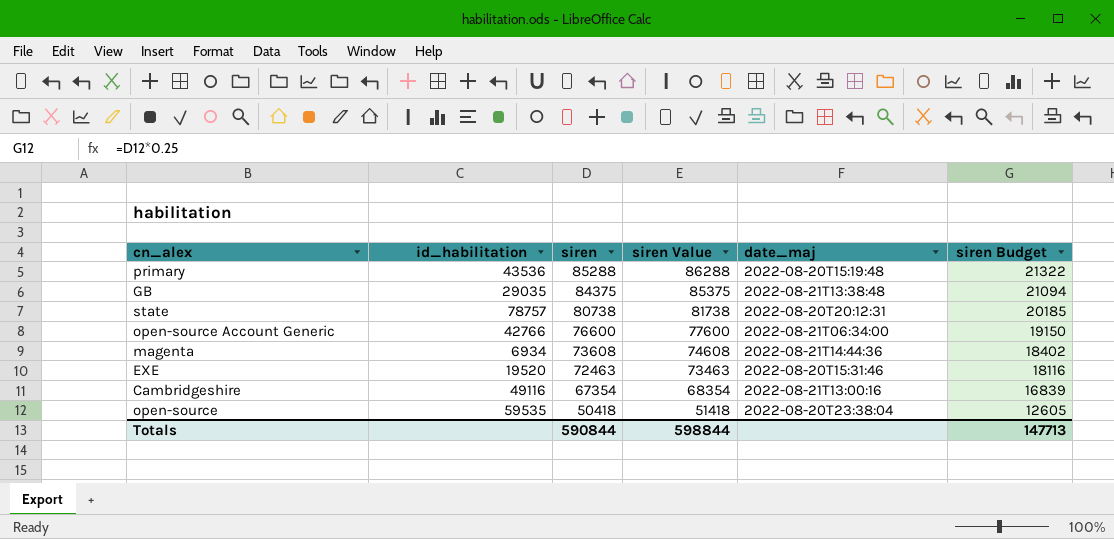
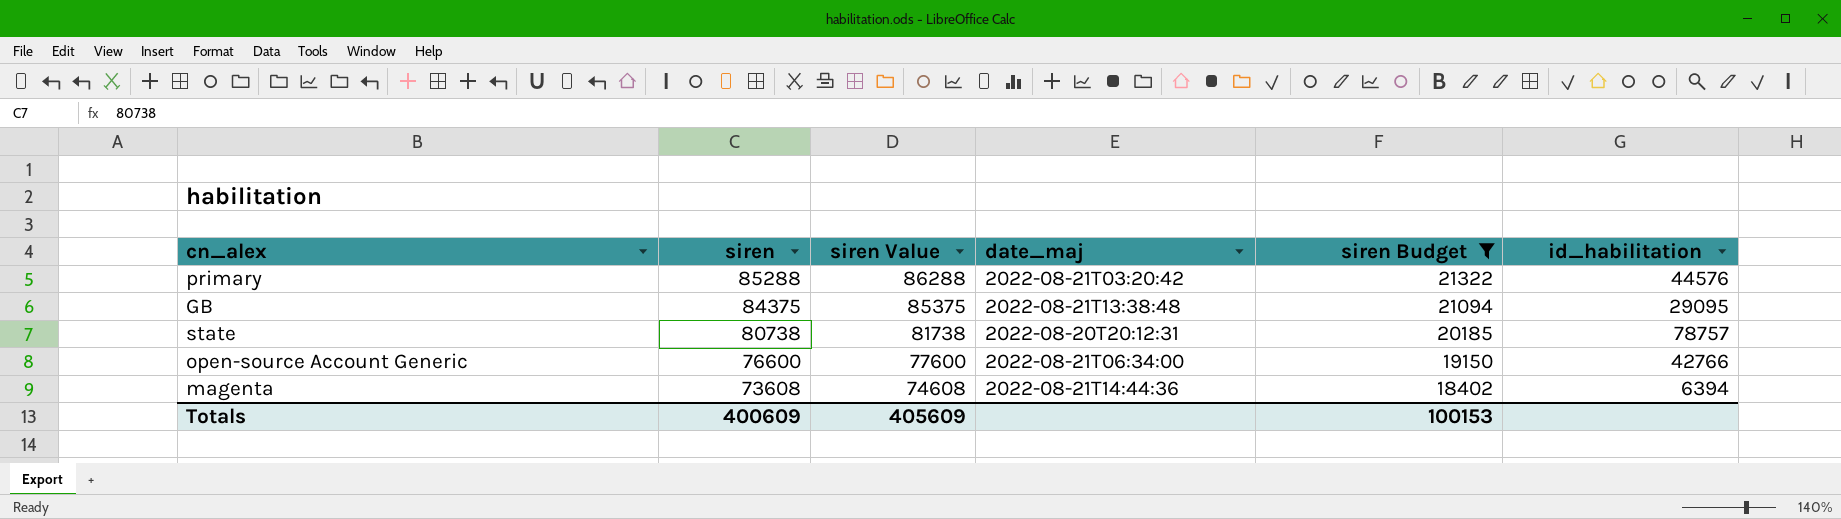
filter: none -> siren Budget >= 18402
column id_habilitation | position: 2 -> 6
primary | date_maj: 2022-08-20T15:19:48 -> 2022-08-21T03:20:42
primary | id_habilitation: 43536 -> 44576
GB | id_habilitation: 29035 -> 29095
magenta | id_habilitation: 6934 -> 6394
Totals | siren: 590844 -> 400609
Totals | siren Value: 598844 -> 405609
Totals | siren Budget: 147713 -> 100153

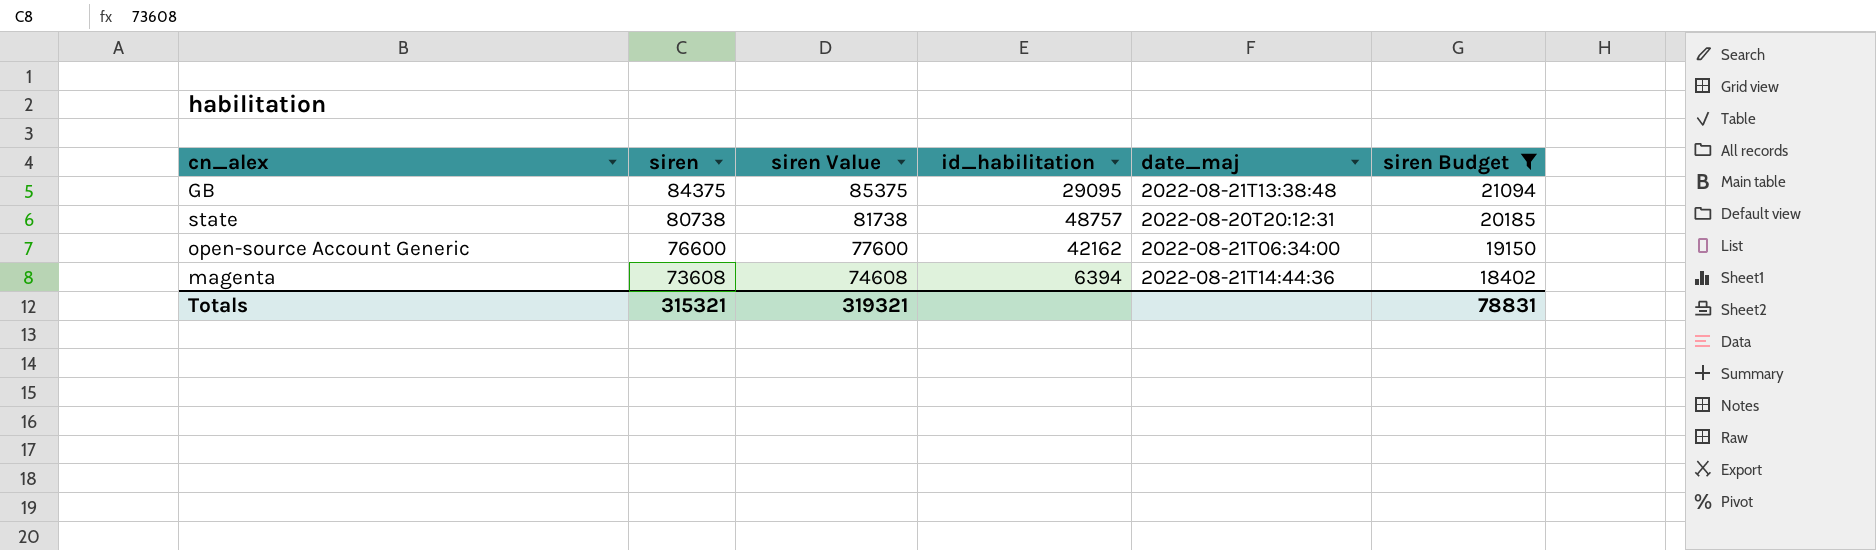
column id_habilitation | position: 6 -> 4
row primary: 85288 | 86288 | 2022-08-21T03:20:42 | 21322 | 44576 -> none
state | id_habilitation: 78757 -> 48757
open-source Account Generic | id_habilitation: 42766 -> 42162
Totals | siren: 400609 -> 315321
Totals | siren Value: 405609 -> 319321
Totals | siren Budget: 100153 -> 78831

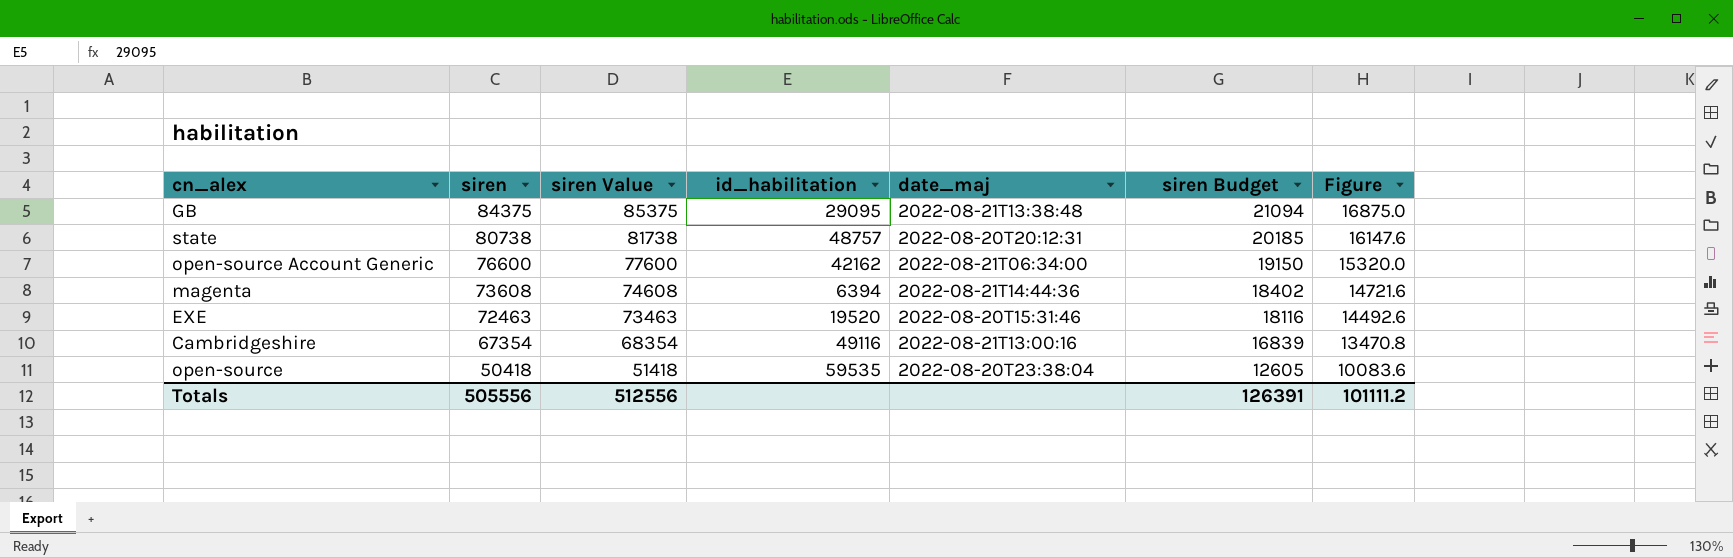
filter: siren Budget >= 18402 -> none
column Figure | formula: none -> [siren] * 0.2
Totals | siren: 315321 -> 505556
Totals | siren Value: 319321 -> 512556
Totals | siren Budget: 78831 -> 126391

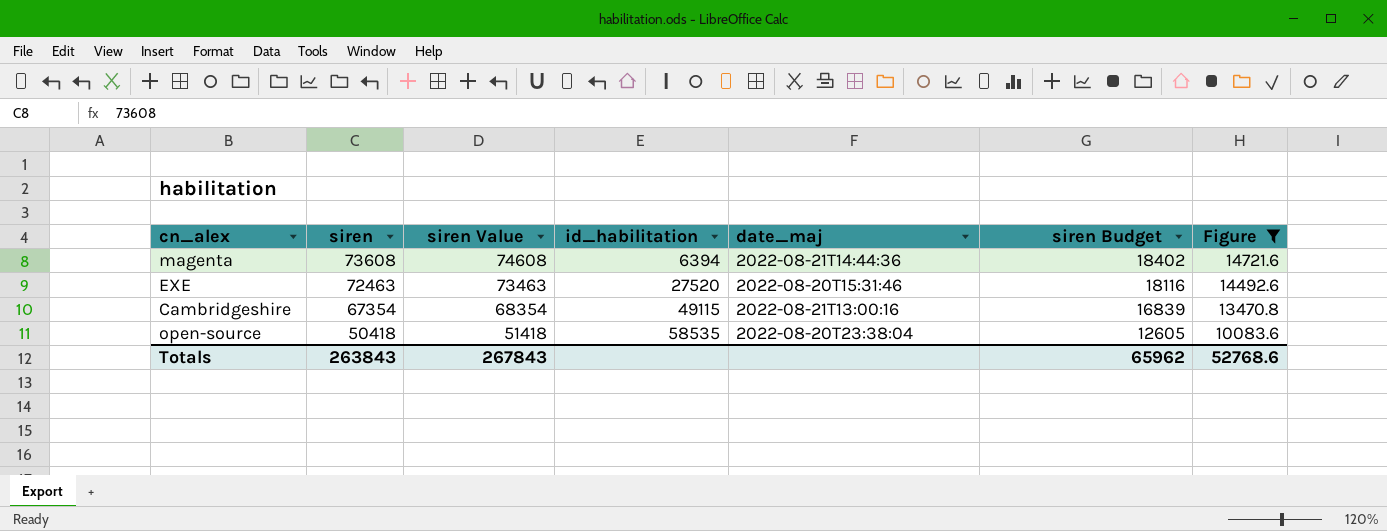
filter: none -> Figure <= 14721.6
EXE | id_habilitation: 19520 -> 27520
Cambridgeshire | id_habilitation: 49116 -> 49115
open-source | id_habilitation: 59535 -> 58535
Totals | siren: 505556 -> 263843
Totals | siren Value: 512556 -> 267843
Totals | siren Budget: 126391 -> 65962
Totals | Figure: 101111.2 -> 52768.6

